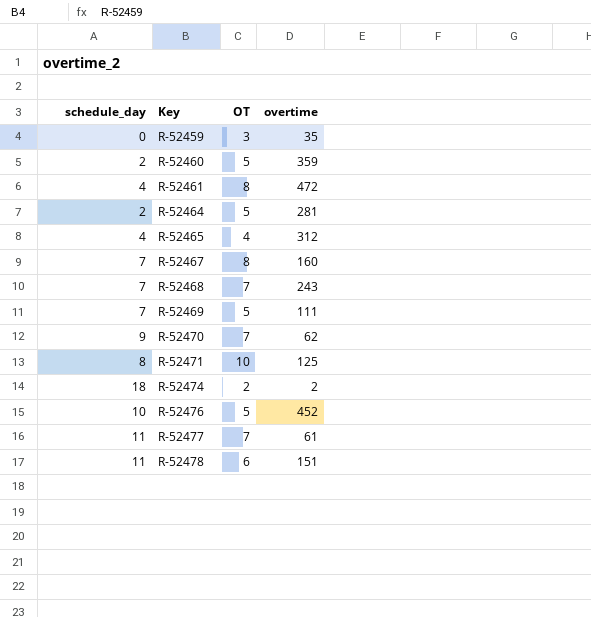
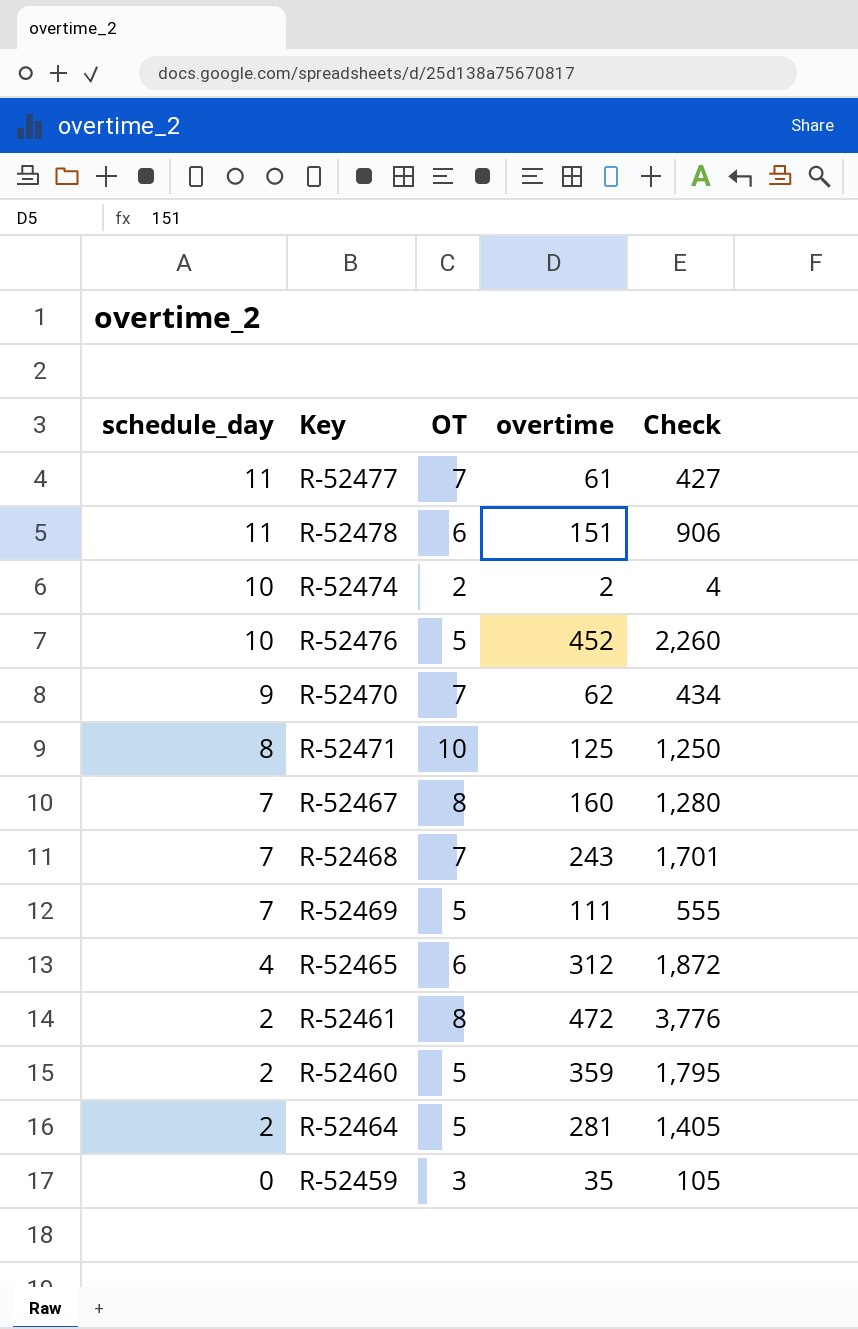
row order: Key ascending -> schedule_day descending
column Check | formula: none -> [OT] * [overtime]
R-52474 | schedule_day: 18 -> 10
R-52465 | OT: 4 -> 6
R-52461 | schedule_day: 4 -> 2

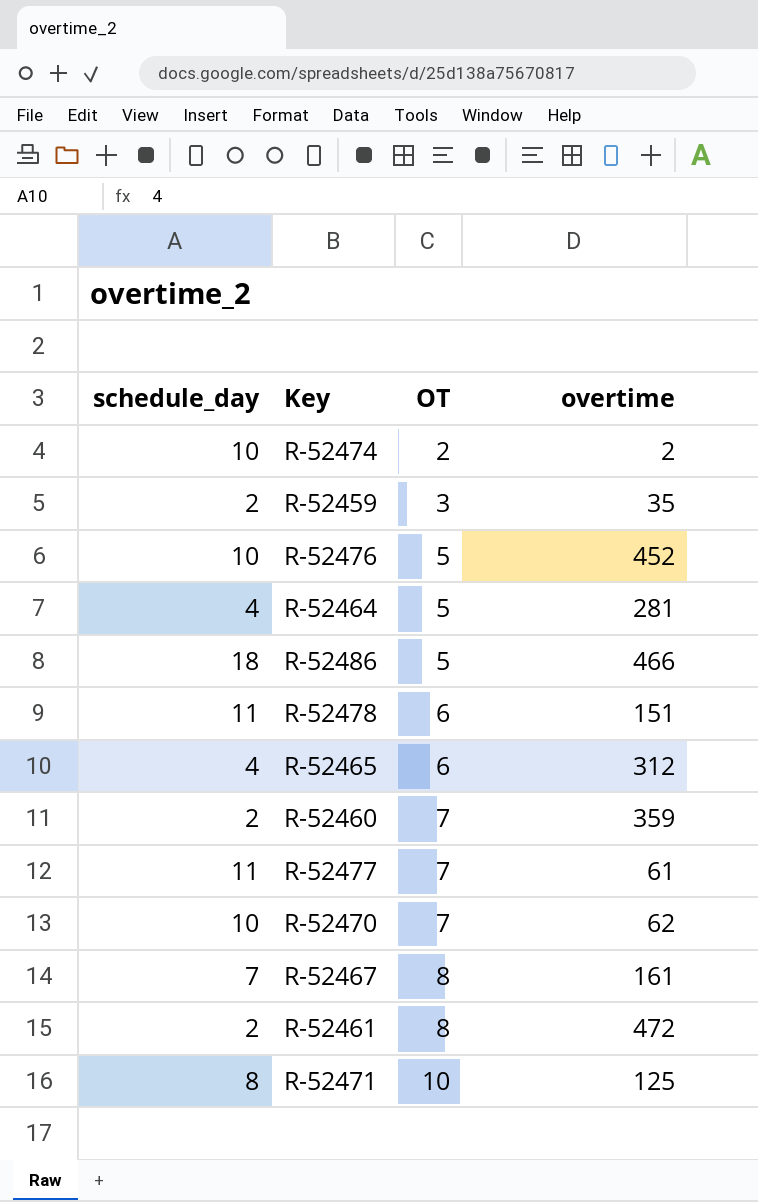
row order: schedule_day descending -> OT ascending
column Check | formula: [OT] * [overtime] -> none
row R-52468: 7 | 7 | 243 | 1,701 -> none
row R-52469: 7 | 5 | 111 | 555 -> none
R-52459 | schedule_day: 0 -> 2
R-52464 | schedule_day: 2 -> 4
row R-52486: none -> 18 | 5 | 466
R-52460 | OT: 5 -> 7
R-52470 | schedule_day: 9 -> 10
R-52467 | overtime: 160 -> 161

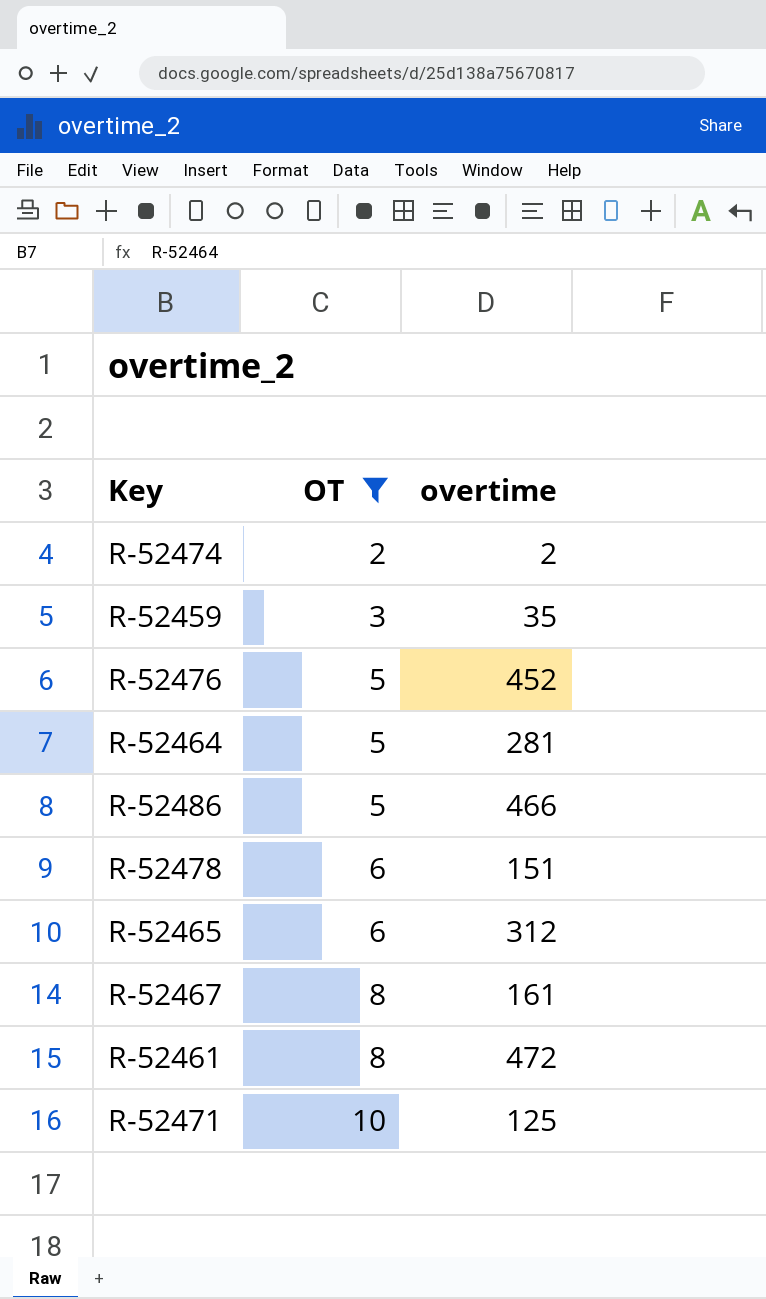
filter: none -> OT != 7
column schedule_day | position: 1 -> none

